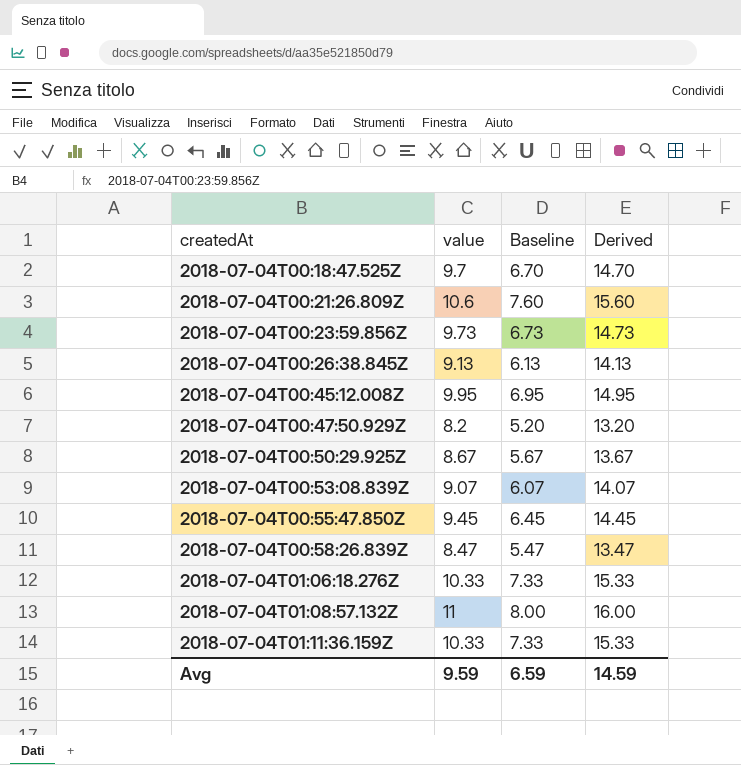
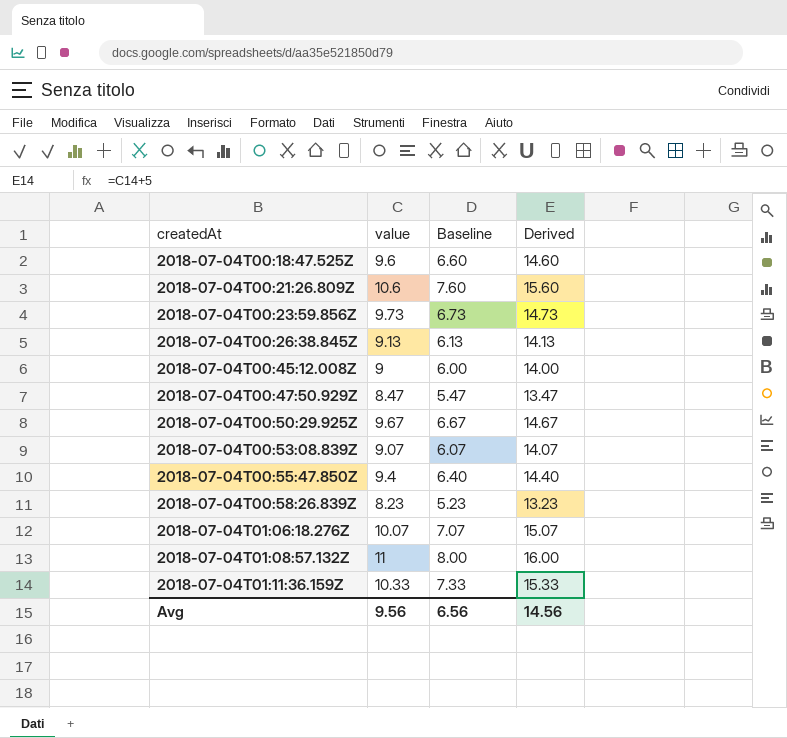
2018-07-04T00:18:47.525Z | value: 9.7 -> 9.6
2018-07-04T00:18:47.525Z | Baseline: 6.70 -> 6.60
2018-07-04T00:18:47.525Z | Derived: 14.70 -> 14.60
2018-07-04T00:45:12.008Z | value: 9.95 -> 9
2018-07-04T00:45:12.008Z | Baseline: 6.95 -> 6.00
2018-07-04T00:45:12.008Z | Derived: 14.95 -> 14.00
2018-07-04T00:47:50.929Z | value: 8.2 -> 8.47
2018-07-04T00:47:50.929Z | Baseline: 5.20 -> 5.47
2018-07-04T00:47:50.929Z | Derived: 13.20 -> 13.47
2018-07-04T00:50:29.925Z | value: 8.67 -> 9.67
2018-07-04T00:50:29.925Z | Baseline: 5.67 -> 6.67
2018-07-04T00:50:29.925Z | Derived: 13.67 -> 14.67
2018-07-04T00:55:47.850Z | value: 9.45 -> 9.4
2018-07-04T00:55:47.850Z | Baseline: 6.45 -> 6.40
2018-07-04T00:55:47.850Z | Derived: 14.45 -> 14.40
2018-07-04T00:58:26.839Z | value: 8.47 -> 8.23
2018-07-04T00:58:26.839Z | Baseline: 5.47 -> 5.23
2018-07-04T00:58:26.839Z | Derived: 13.47 -> 13.23
2018-07-04T01:06:18.276Z | value: 10.33 -> 10.07
2018-07-04T01:06:18.276Z | Baseline: 7.33 -> 7.07
2018-07-04T01:06:18.276Z | Derived: 15.33 -> 15.07
Avg | value: 9.59 -> 9.56
Avg | Baseline: 6.59 -> 6.56
Avg | Derived: 14.59 -> 14.56

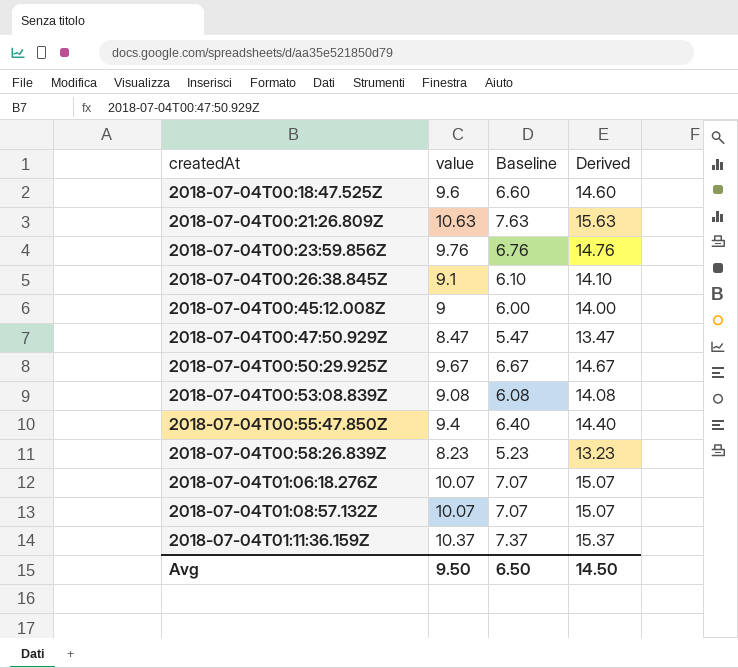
2018-07-04T00:21:26.809Z | value: 10.6 -> 10.63
2018-07-04T00:21:26.809Z | Baseline: 7.60 -> 7.63
2018-07-04T00:21:26.809Z | Derived: 15.60 -> 15.63
2018-07-04T00:23:59.856Z | value: 9.73 -> 9.76
2018-07-04T00:23:59.856Z | Baseline: 6.73 -> 6.76
2018-07-04T00:23:59.856Z | Derived: 14.73 -> 14.76
2018-07-04T00:26:38.845Z | value: 9.13 -> 9.1
2018-07-04T00:26:38.845Z | Baseline: 6.13 -> 6.10
2018-07-04T00:26:38.845Z | Derived: 14.13 -> 14.10
2018-07-04T00:53:08.839Z | value: 9.07 -> 9.08
2018-07-04T00:53:08.839Z | Baseline: 6.07 -> 6.08
2018-07-04T00:53:08.839Z | Derived: 14.07 -> 14.08
2018-07-04T01:08:57.132Z | value: 11 -> 10.07
2018-07-04T01:08:57.132Z | Baseline: 8.00 -> 7.07
2018-07-04T01:08:57.132Z | Derived: 16.00 -> 15.07
2018-07-04T01:11:36.159Z | value: 10.33 -> 10.37
2018-07-04T01:11:36.159Z | Baseline: 7.33 -> 7.37
2018-07-04T01:11:36.159Z | Derived: 15.33 -> 15.37
Avg | value: 9.56 -> 9.50
Avg | Baseline: 6.56 -> 6.50
Avg | Derived: 14.56 -> 14.50

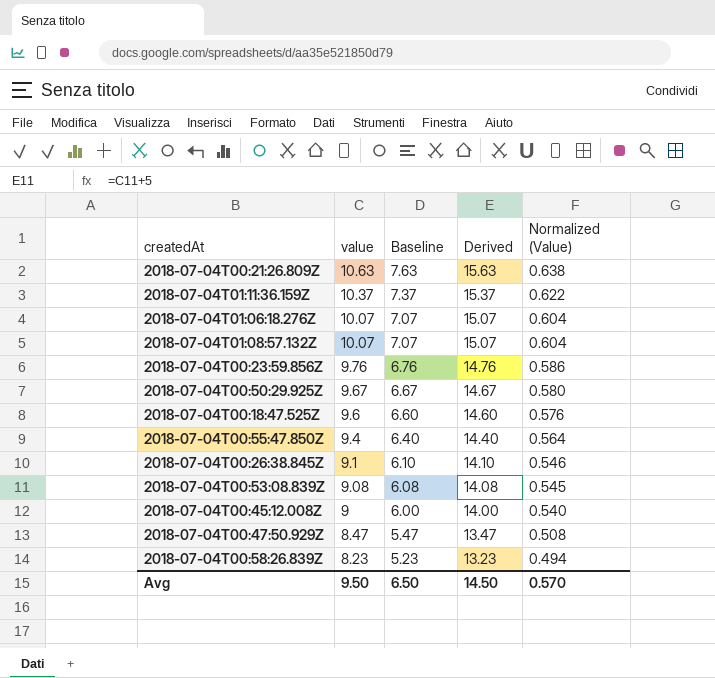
row order: createdAt ascending -> value descending
column Normalized (Value) | formula: none -> [value] * 0.06

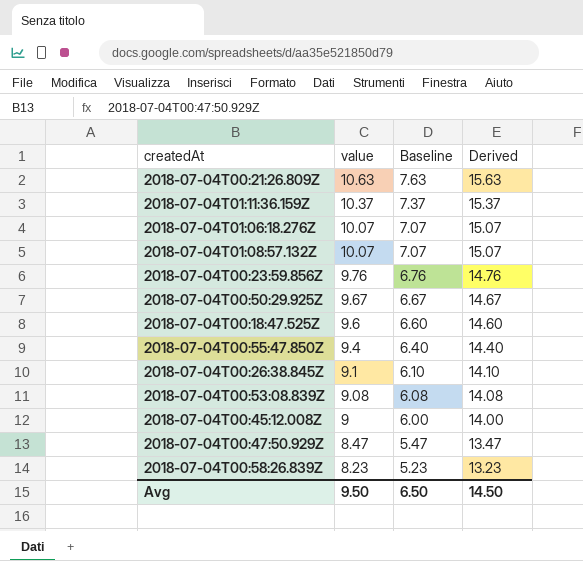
column Normalized (Value) | formula: [value] * 0.06 -> none

